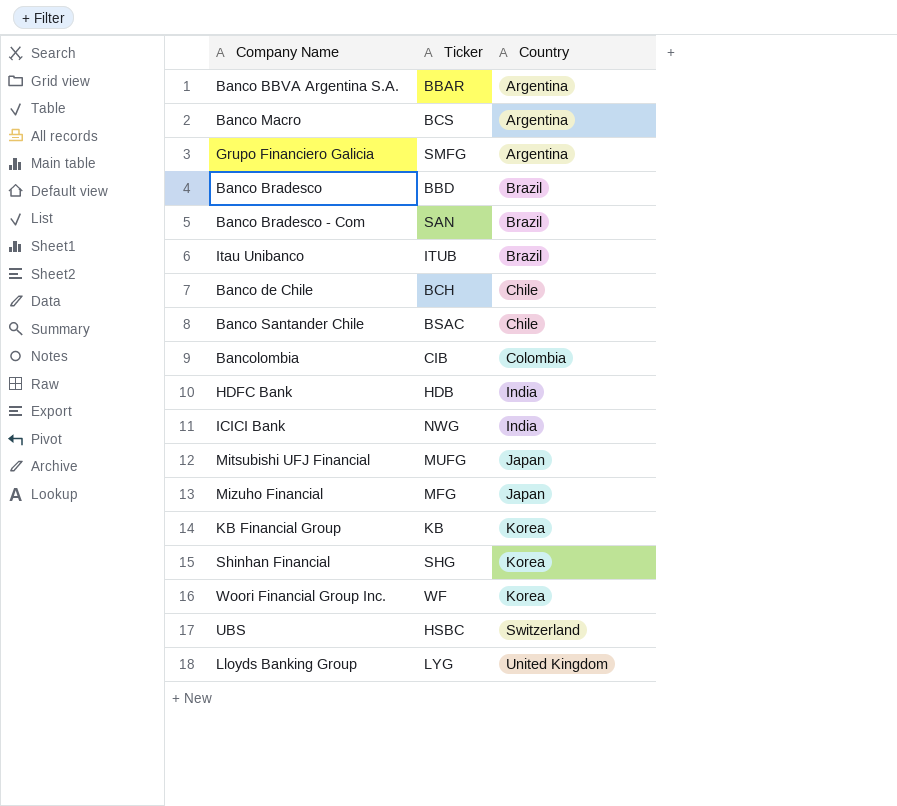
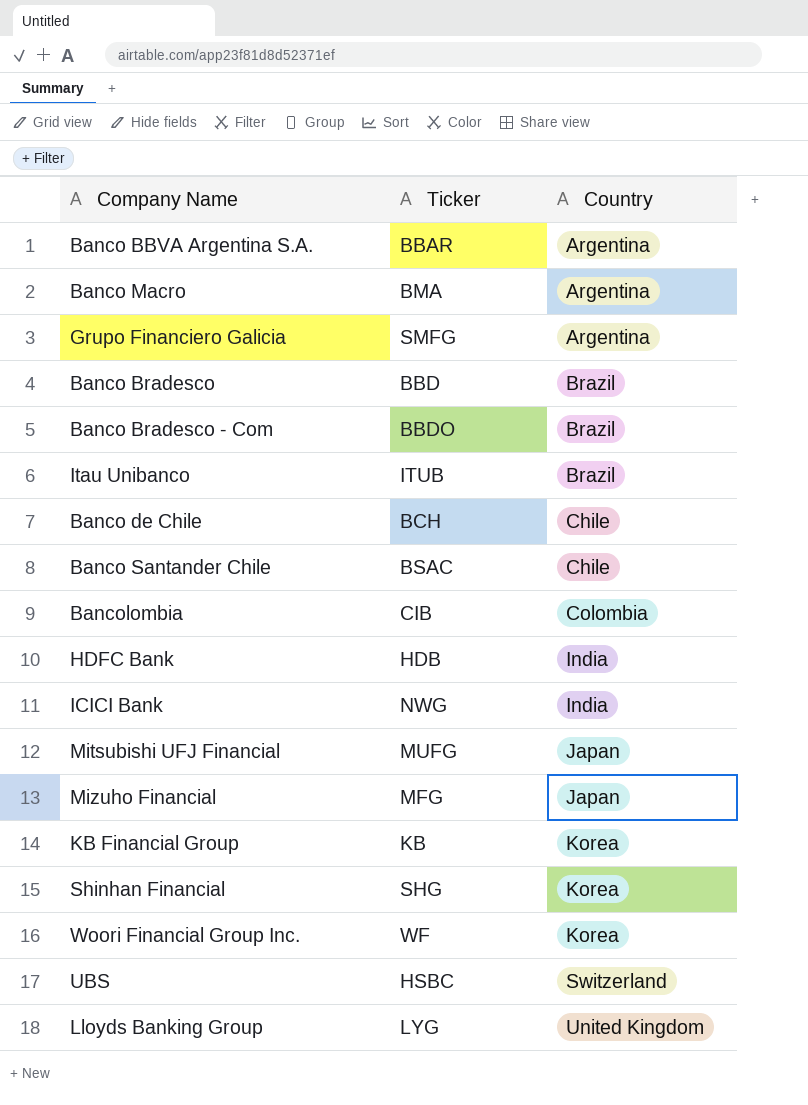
Banco Macro | Ticker: BCS -> BMA
Banco Bradesco - Com | Ticker: SAN -> BBDO

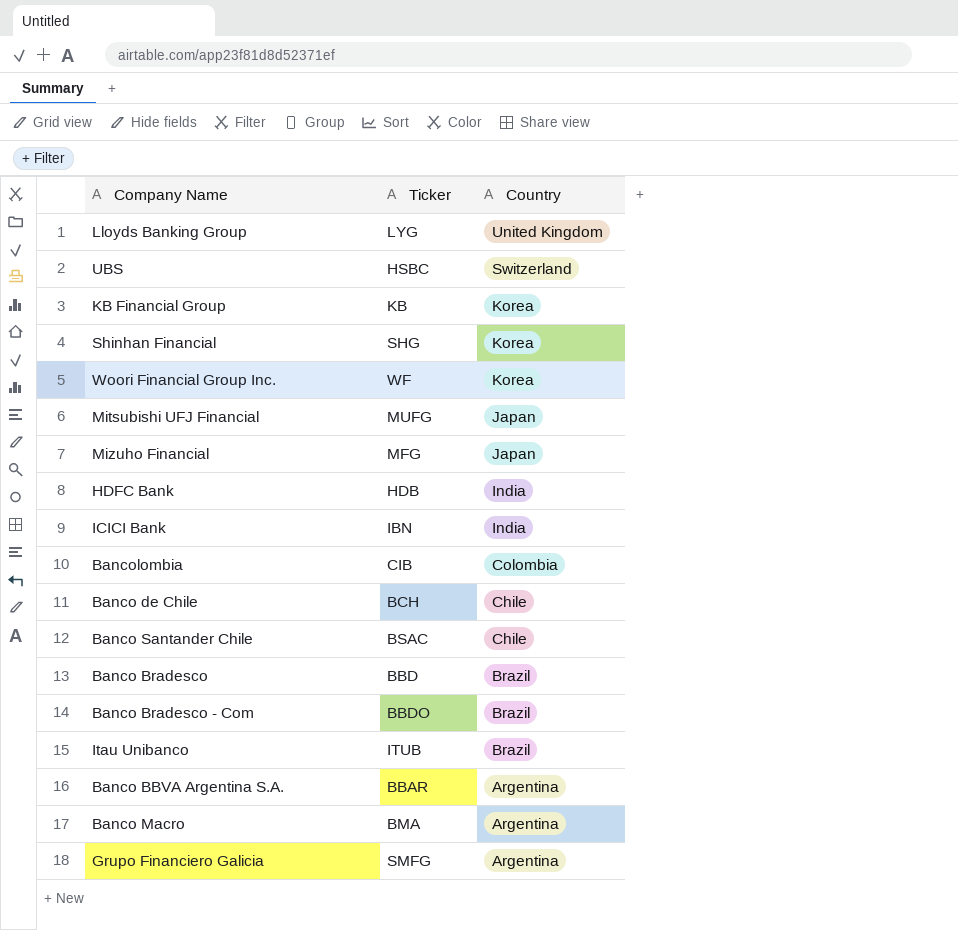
row order: Country ascending -> Country descending
ICICI Bank | Ticker: NWG -> IBN

